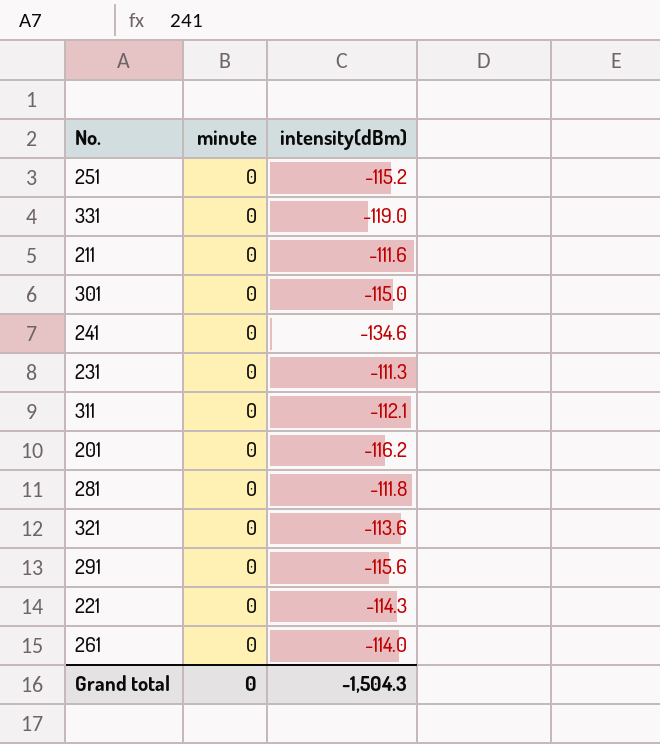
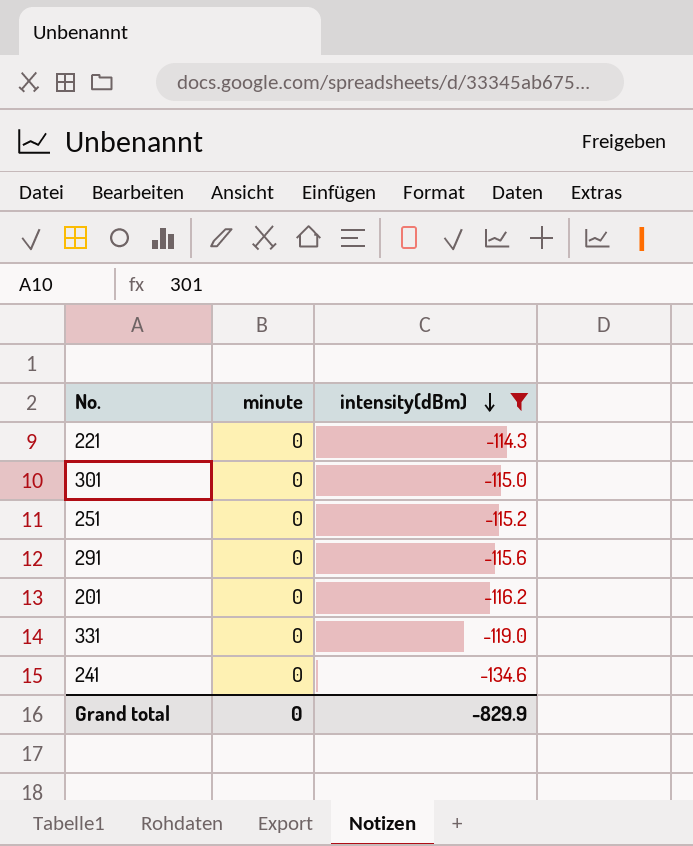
filter: none -> intensity(dBm) <= -114.3
row order: none -> intensity(dBm) descending
Grand total | intensity(dBm): -1,504.3 -> -829.9

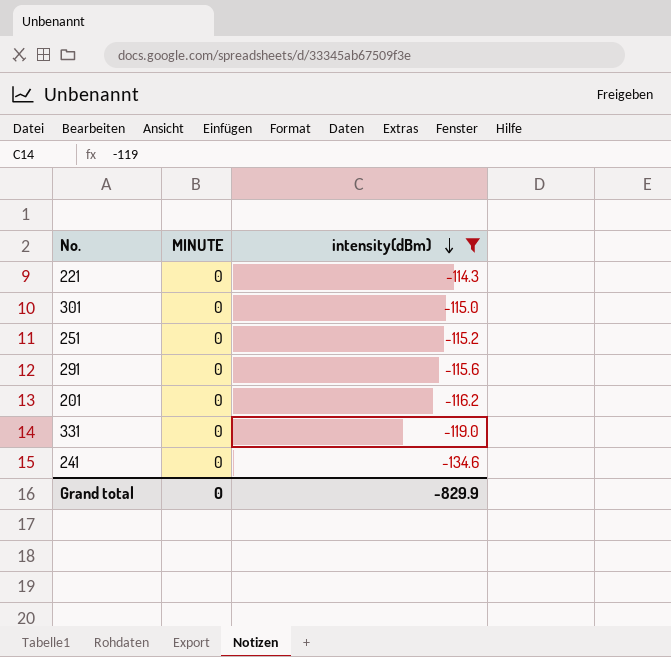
column name: minute -> MINUTE

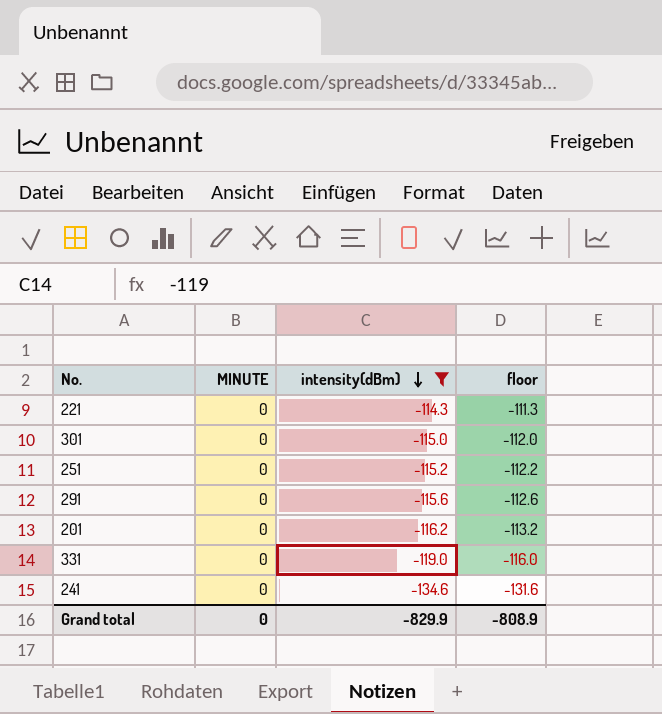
column floor | formula: none -> [intensity(dBm)] + 3

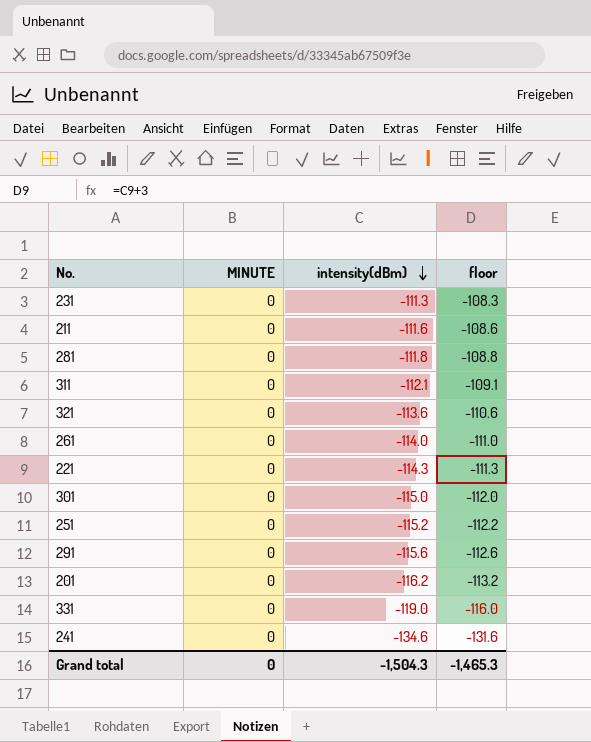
filter: intensity(dBm) <= -114.3 -> none
Grand total | intensity(dBm): -829.9 -> -1,504.3
Grand total | floor: -808.9 -> -1,465.3

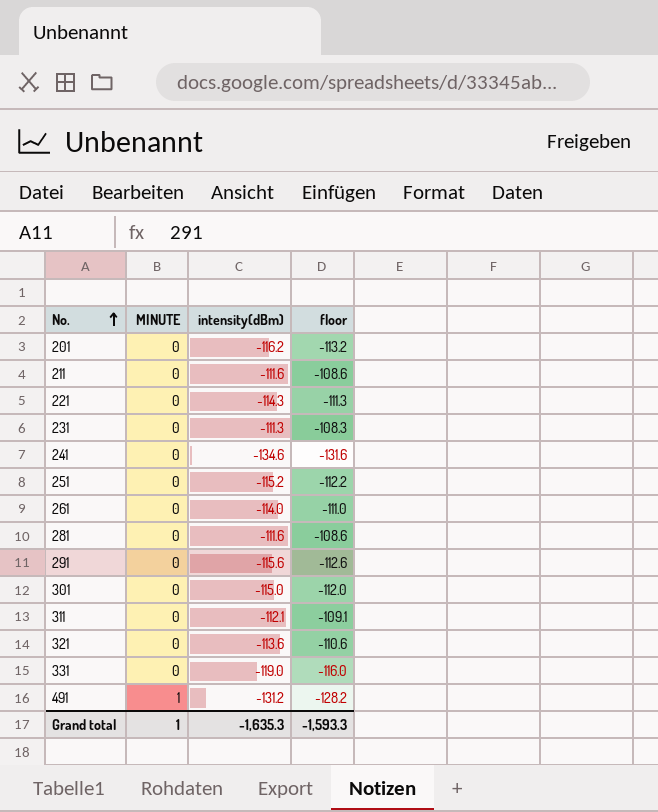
row order: intensity(dBm) descending -> No. ascending
281 | intensity(dBm): -111.8 -> -111.6
281 | floor: -108.8 -> -108.6
row 491: none -> 1 | -131.2 | -128.2
Grand total | MINUTE: 0 -> 1
Grand total | intensity(dBm): -1,504.3 -> -1,635.3
Grand total | floor: -1,465.3 -> -1,593.3

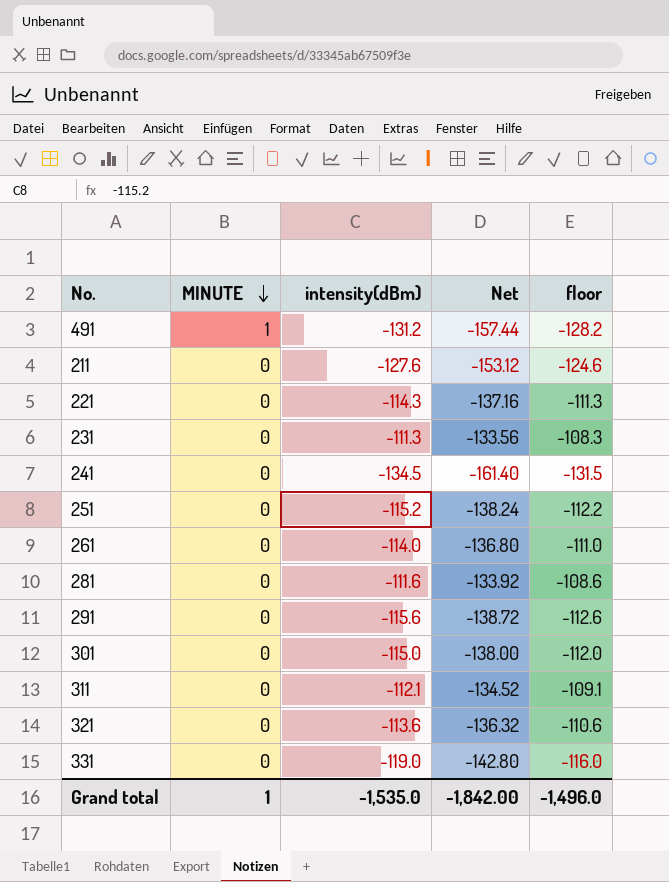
row order: No. ascending -> MINUTE descending
column Net | formula: none -> [intensity(dBm)] * 1.2
row 201: 0 | -116.2 | -113.2 -> none
211 | intensity(dBm): -111.6 -> -127.6
211 | floor: -108.6 -> -124.6
241 | intensity(dBm): -134.6 -> -134.5
241 | floor: -131.6 -> -131.5
Grand total | intensity(dBm): -1,635.3 -> -1,535.0
Grand total | floor: -1,593.3 -> -1,496.0

